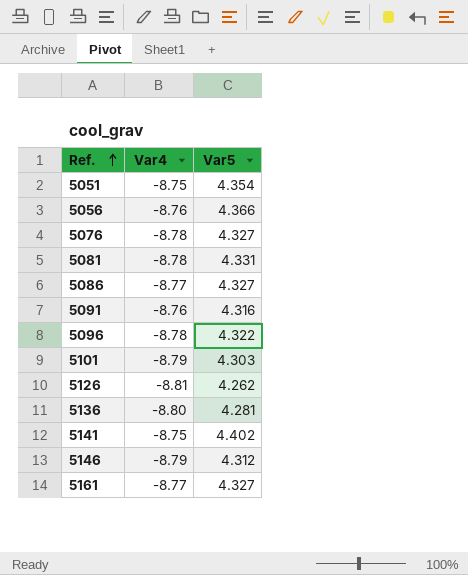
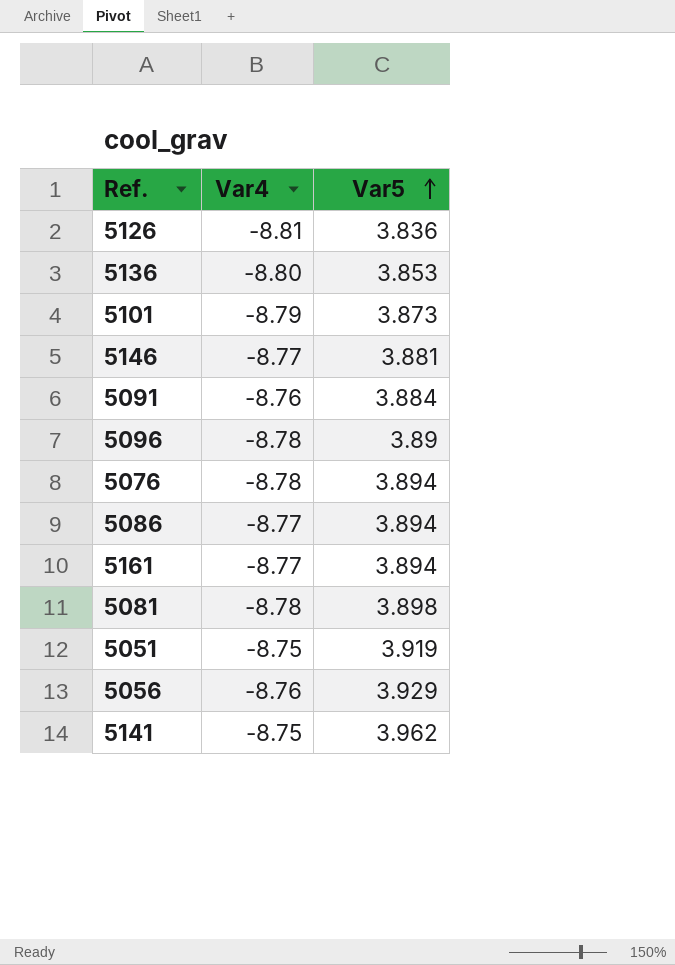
row order: Ref. ascending -> Var5 ascending
5126 | Var5: 4.262 -> 3.836
5136 | Var5: 4.281 -> 3.853
5101 | Var5: 4.303 -> 3.873
5146 | Var4: -8.79 -> -8.77
5146 | Var5: 4.312 -> 3.881
5091 | Var5: 4.316 -> 3.884
5096 | Var5: 4.322 -> 3.89
5076 | Var5: 4.327 -> 3.894
5086 | Var5: 4.327 -> 3.894
5161 | Var5: 4.327 -> 3.894
5081 | Var5: 4.331 -> 3.898
5051 | Var5: 4.354 -> 3.919
5056 | Var5: 4.366 -> 3.929
5141 | Var5: 4.402 -> 3.962

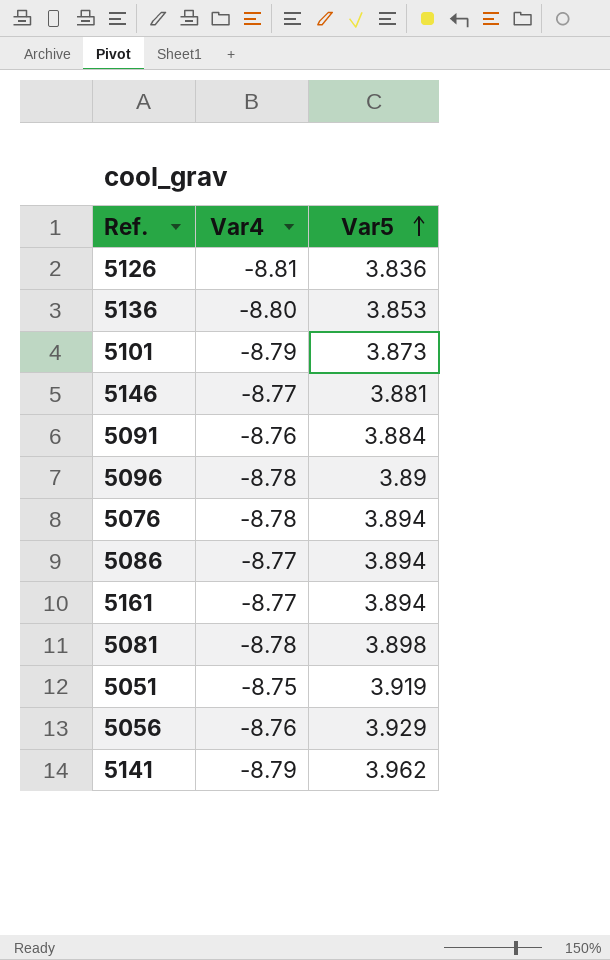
5141 | Var4: -8.75 -> -8.79

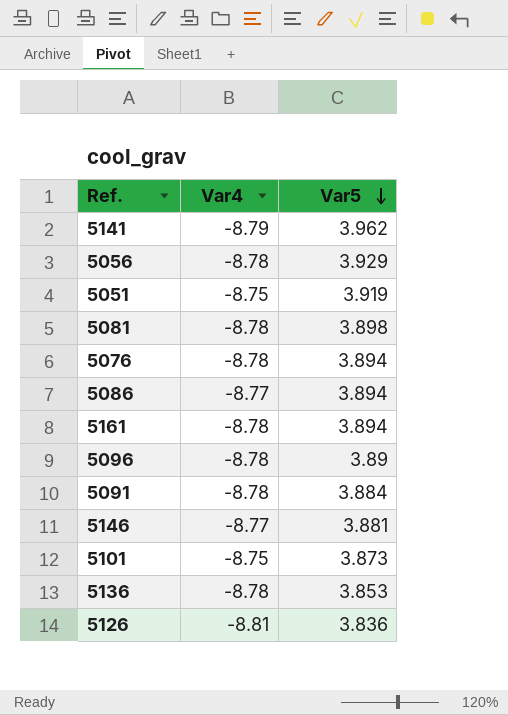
row order: Var5 ascending -> Var5 descending
5056 | Var4: -8.76 -> -8.78
5161 | Var4: -8.77 -> -8.78
5091 | Var4: -8.76 -> -8.78
5101 | Var4: -8.79 -> -8.75
5136 | Var4: -8.80 -> -8.78

